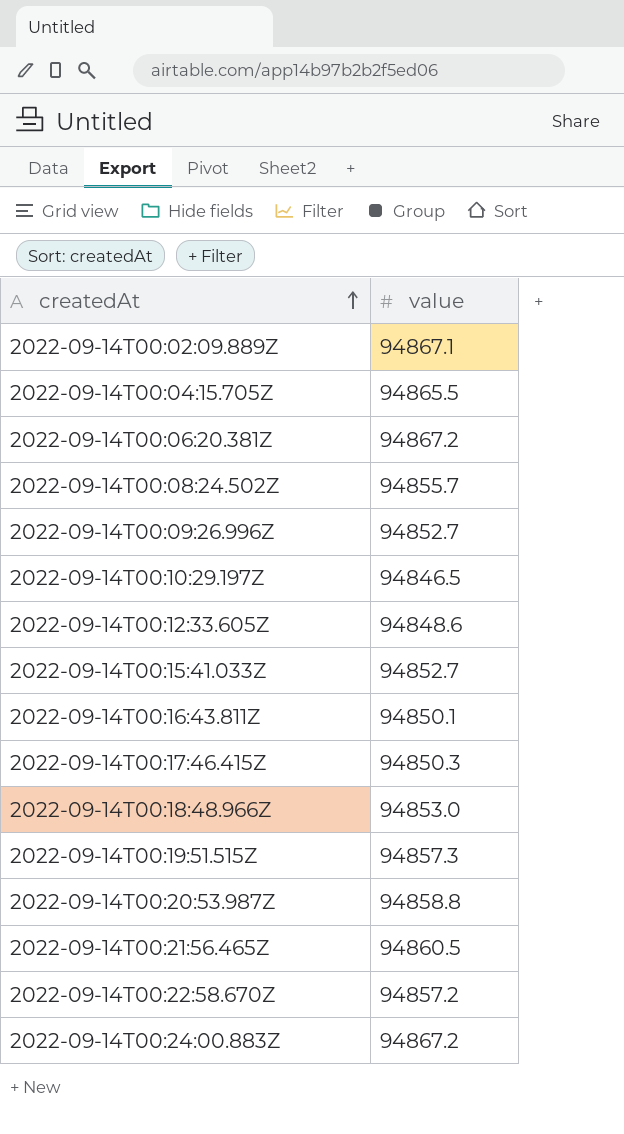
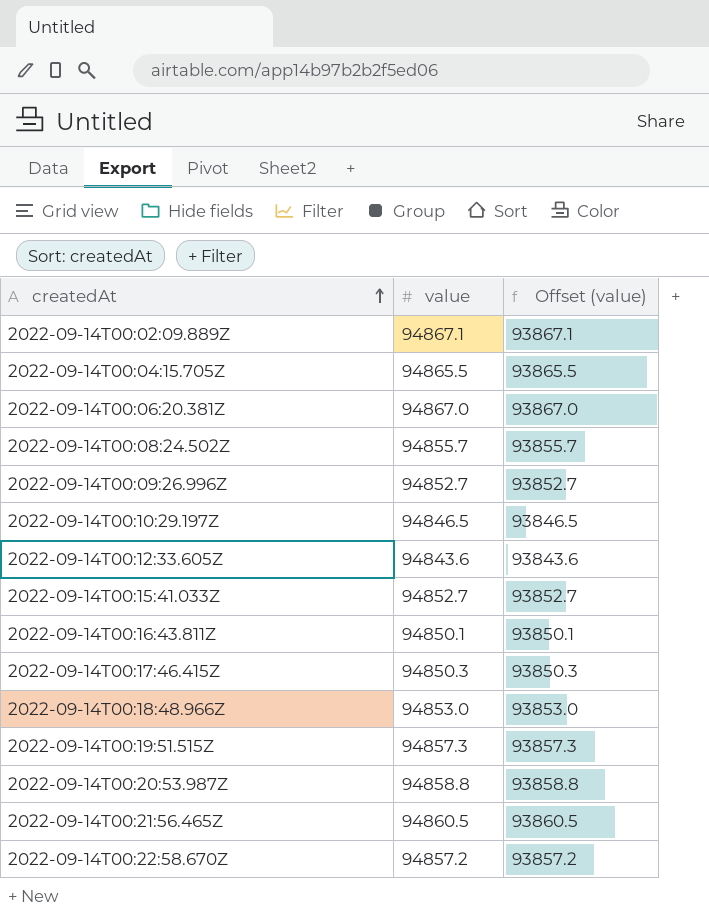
column Offset (value) | formula: none -> [value] - 1000
row 2022-09-14T00:24:00.883Z: 94867.2 -> none
2022-09-14T00:06:20.381Z | value: 94867.2 -> 94867.0
2022-09-14T00:12:33.605Z | value: 94848.6 -> 94843.6

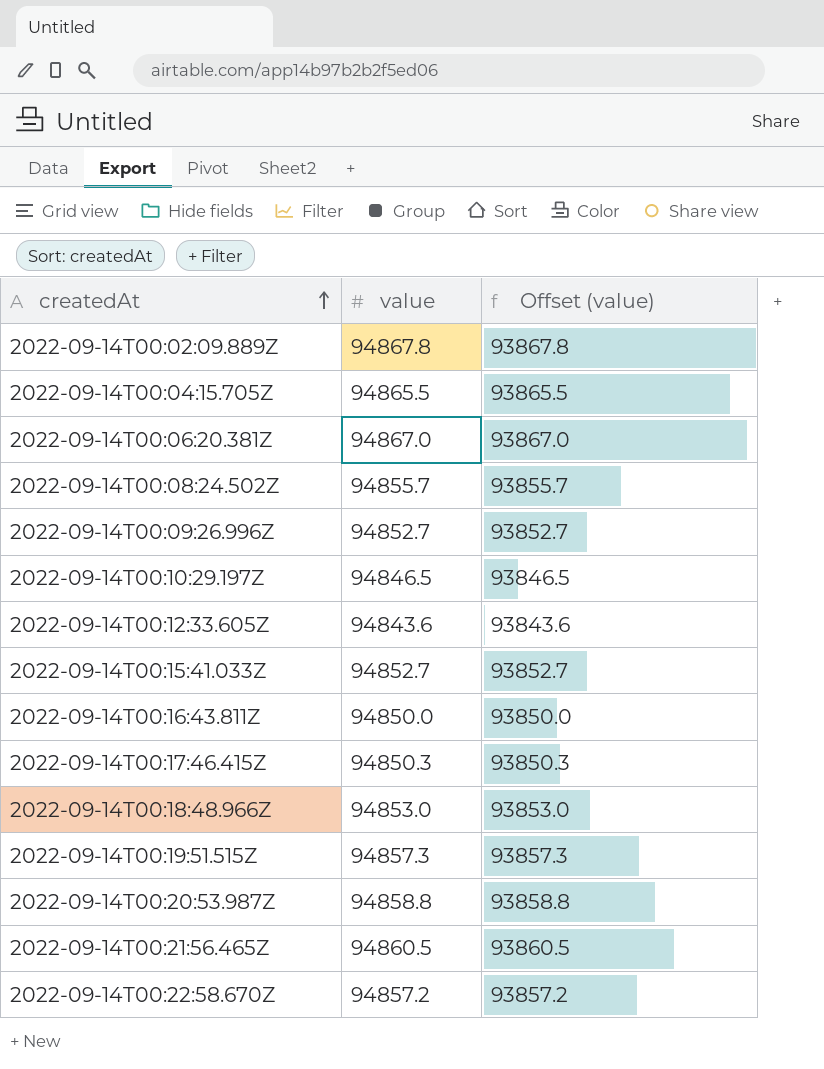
2022-09-14T00:02:09.889Z | value: 94867.1 -> 94867.8
2022-09-14T00:02:09.889Z | Offset (value): 93867.1 -> 93867.8
2022-09-14T00:16:43.811Z | value: 94850.1 -> 94850.0
2022-09-14T00:16:43.811Z | Offset (value): 93850.1 -> 93850.0

